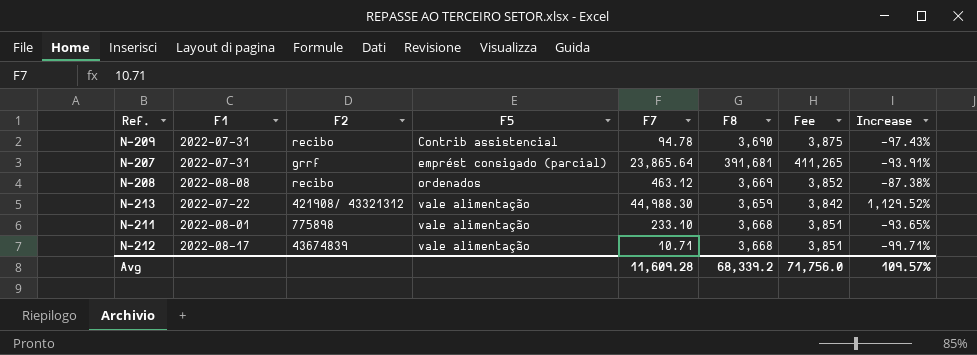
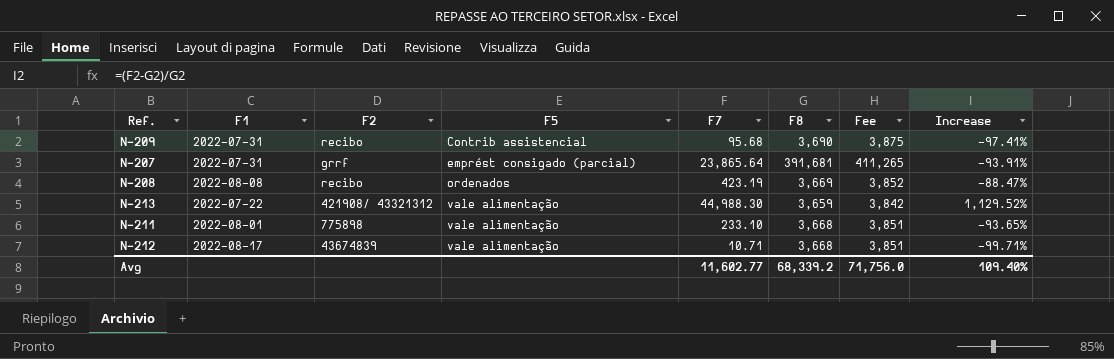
N-209 | F7: 94.78 -> 95.68
N-209 | Increase: -97.43% -> -97.41%
N-208 | F7: 463.12 -> 423.19
N-208 | Increase: -87.38% -> -88.47%
Avg | F7: 11,609.28 -> 11,602.77
Avg | Increase: 109.57% -> 109.40%

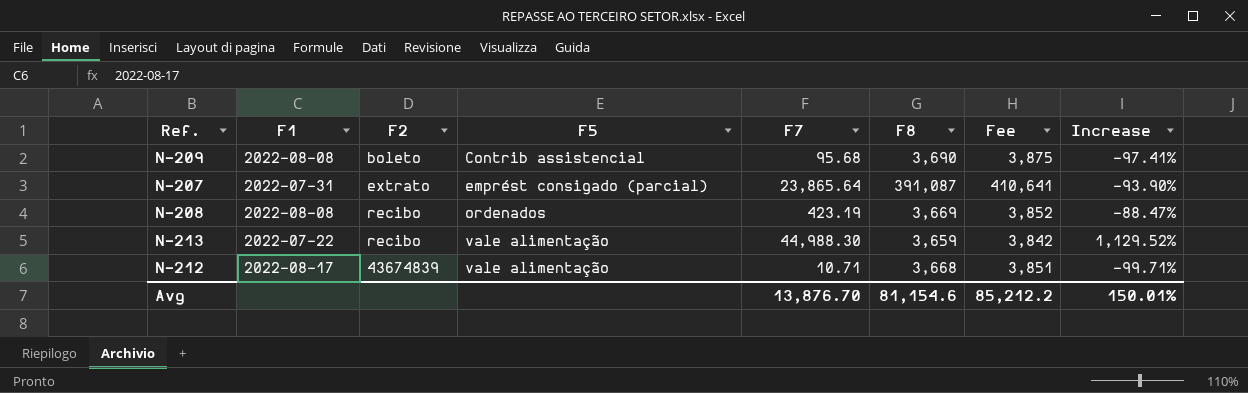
row N-211: 2022-08-01 | 775898 | vale alimentação | 233.10 | 3,668 | 3,851 | -93.65% -> none
N-209 | F1: 2022-07-31 -> 2022-08-08
N-209 | F2: recibo -> boleto
N-207 | F2: grrf -> extrato
N-207 | F8: 391,681 -> 391,087
N-207 | Fee: 411,265 -> 410,641
N-207 | Increase: -93.91% -> -93.90%
N-213 | F2: 421908/ 43321312 -> recibo
Avg | F7: 11,602.77 -> 13,876.70
Avg | F8: 68,339.2 -> 81,154.6
Avg | Fee: 71,756.0 -> 85,212.2
Avg | Increase: 109.40% -> 150.01%

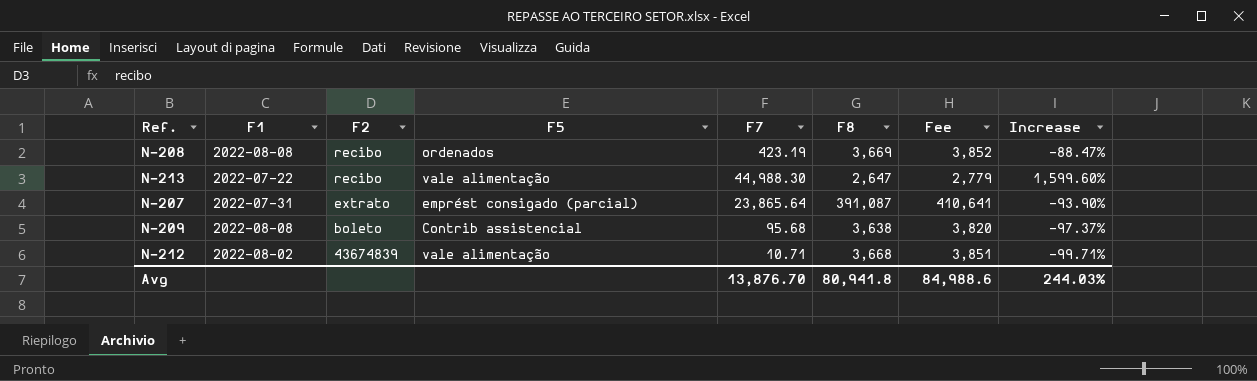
row order: F5 ascending -> F2 descending
N-213 | F8: 3,659 -> 2,647
N-213 | Fee: 3,842 -> 2,779
N-213 | Increase: 1,129.52% -> 1,599.60%
N-209 | F8: 3,690 -> 3,638
N-209 | Fee: 3,875 -> 3,820
N-209 | Increase: -97.41% -> -97.37%
N-212 | F1: 2022-08-17 -> 2022-08-02
Avg | F8: 81,154.6 -> 80,941.8
Avg | Fee: 85,212.2 -> 84,988.6
Avg | Increase: 150.01% -> 244.03%

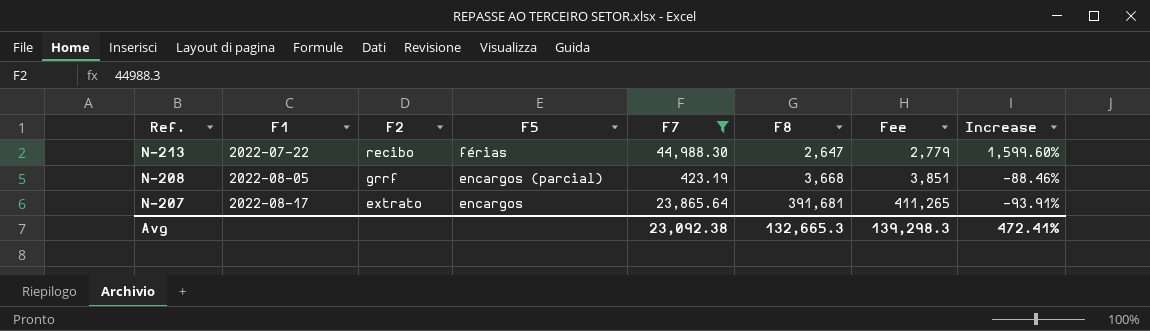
filter: none -> F7 >= 423.19
row order: F2 descending -> Ref. descending
N-213 | F5: vale alimentação -> férias
N-208 | F1: 2022-08-08 -> 2022-08-05
N-208 | F2: recibo -> grrf
N-208 | F5: ordenados -> encargos (parcial)
N-208 | F8: 3,669 -> 3,668
N-208 | Fee: 3,852 -> 3,851
N-208 | Increase: -88.47% -> -88.46%
N-207 | F1: 2022-07-31 -> 2022-08-17
N-207 | F5: emprést consigado (parcial) -> encargos
N-207 | F8: 391,087 -> 391,681
N-207 | Fee: 410,641 -> 411,265
N-207 | Increase: -93.90% -> -93.91%
Avg | F7: 13,876.70 -> 23,092.38
Avg | F8: 80,941.8 -> 132,665.3
Avg | Fee: 84,988.6 -> 139,298.3
Avg | Increase: 244.03% -> 472.41%

